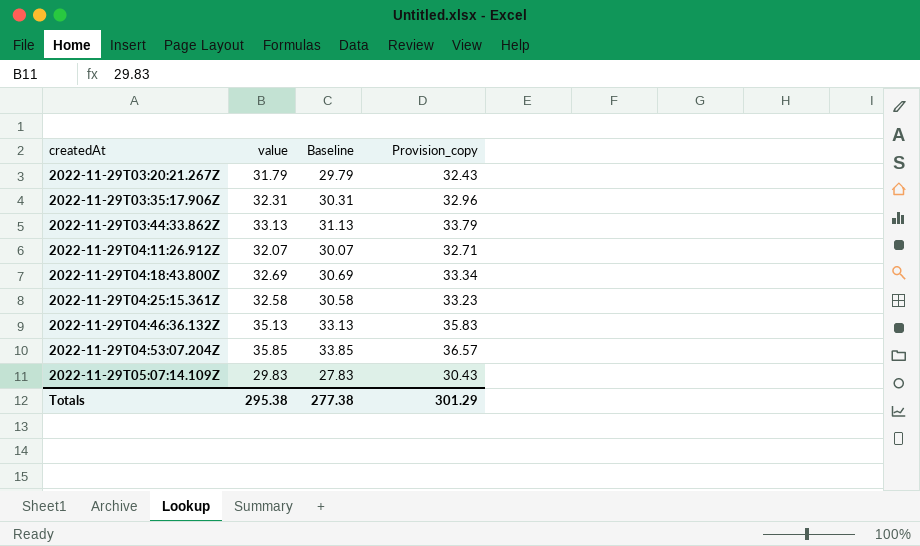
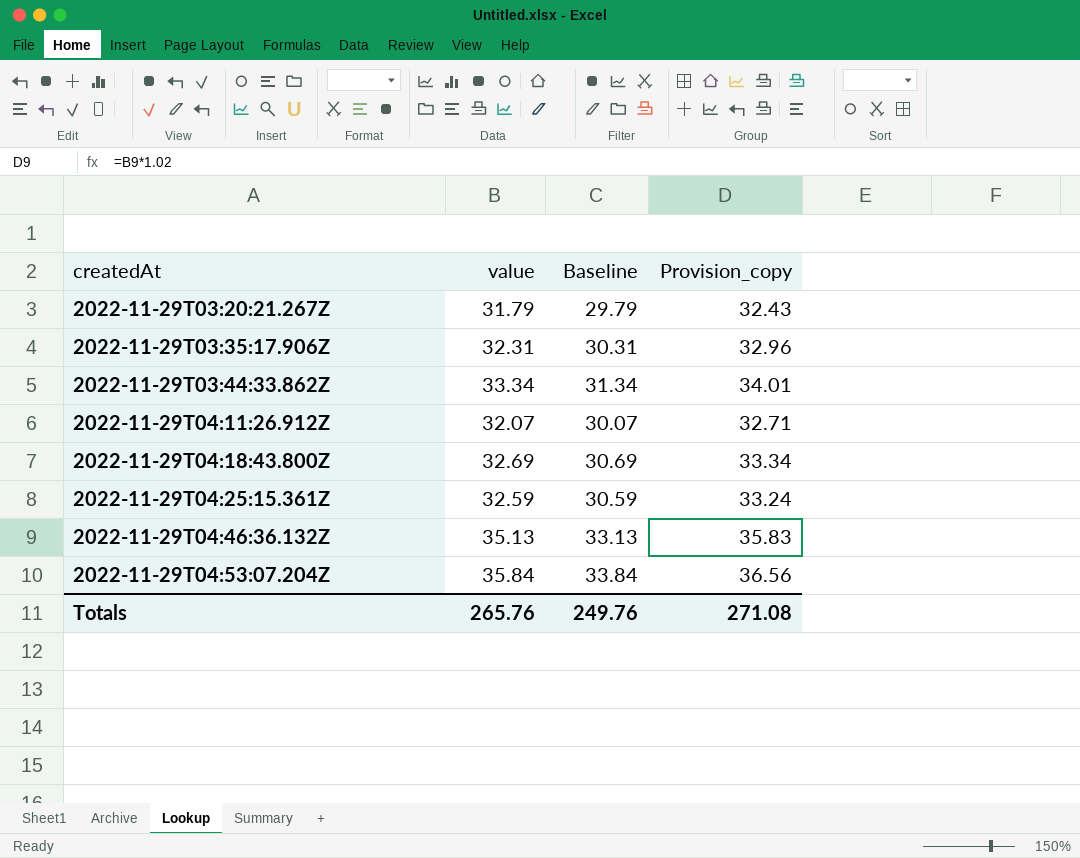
row 2022-11-29T05:07:14.109Z: 29.83 | 27.83 | 30.43 -> none
2022-11-29T03:44:33.862Z | value: 33.13 -> 33.34
2022-11-29T03:44:33.862Z | Baseline: 31.13 -> 31.34
2022-11-29T03:44:33.862Z | Provision_copy: 33.79 -> 34.01
2022-11-29T04:25:15.361Z | value: 32.58 -> 32.59
2022-11-29T04:25:15.361Z | Baseline: 30.58 -> 30.59
2022-11-29T04:25:15.361Z | Provision_copy: 33.23 -> 33.24
2022-11-29T04:53:07.204Z | value: 35.85 -> 35.84
2022-11-29T04:53:07.204Z | Baseline: 33.85 -> 33.84
2022-11-29T04:53:07.204Z | Provision_copy: 36.57 -> 36.56
Totals | value: 295.38 -> 265.76
Totals | Baseline: 277.38 -> 249.76
Totals | Provision_copy: 301.29 -> 271.08

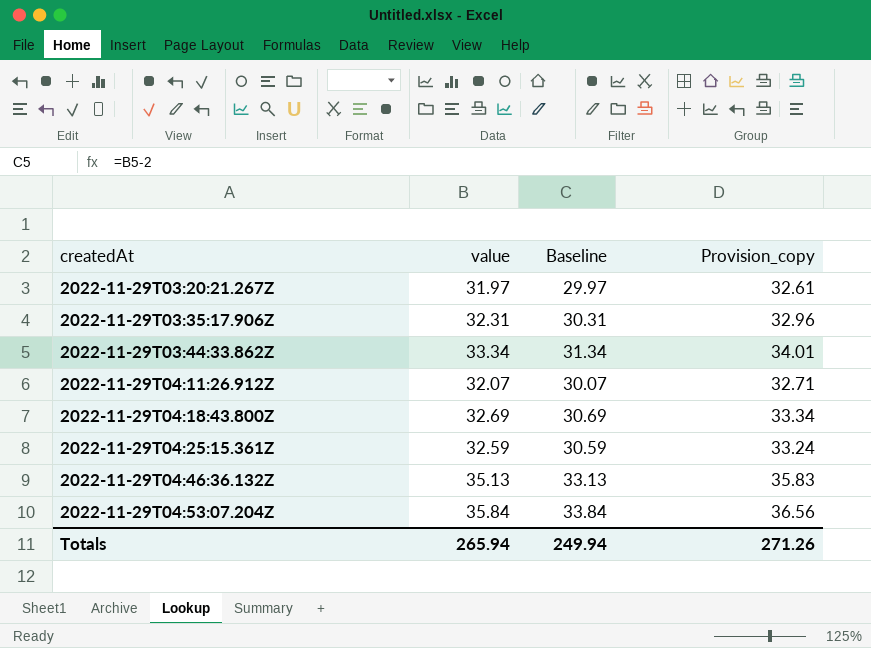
2022-11-29T03:20:21.267Z | value: 31.79 -> 31.97
2022-11-29T03:20:21.267Z | Baseline: 29.79 -> 29.97
2022-11-29T03:20:21.267Z | Provision_copy: 32.43 -> 32.61
Totals | value: 265.76 -> 265.94
Totals | Baseline: 249.76 -> 249.94
Totals | Provision_copy: 271.08 -> 271.26

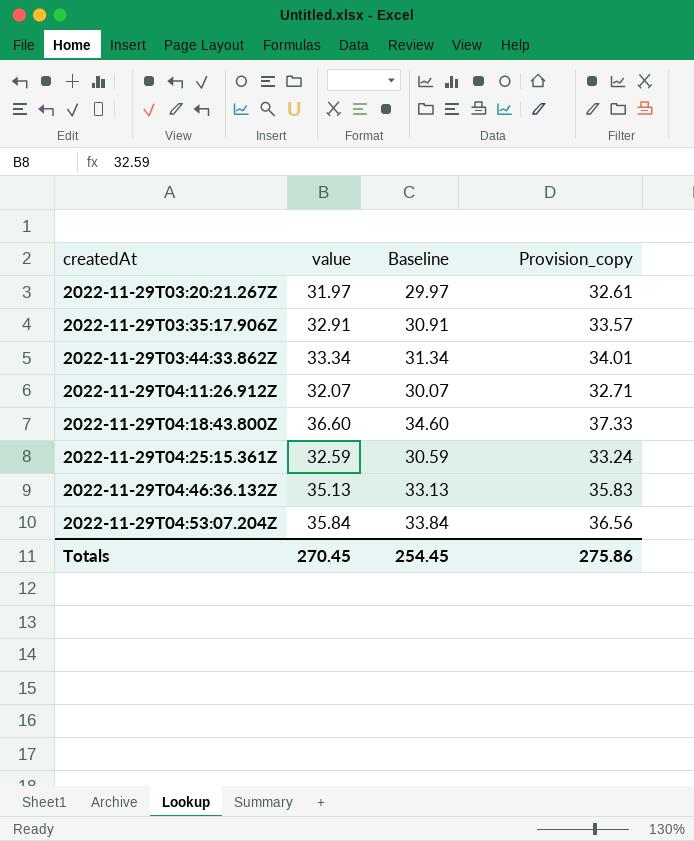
2022-11-29T03:35:17.906Z | value: 32.31 -> 32.91
2022-11-29T03:35:17.906Z | Baseline: 30.31 -> 30.91
2022-11-29T03:35:17.906Z | Provision_copy: 32.96 -> 33.57
2022-11-29T04:18:43.800Z | value: 32.69 -> 36.60
2022-11-29T04:18:43.800Z | Baseline: 30.69 -> 34.60
2022-11-29T04:18:43.800Z | Provision_copy: 33.34 -> 37.33
Totals | value: 265.94 -> 270.45
Totals | Baseline: 249.94 -> 254.45
Totals | Provision_copy: 271.26 -> 275.86

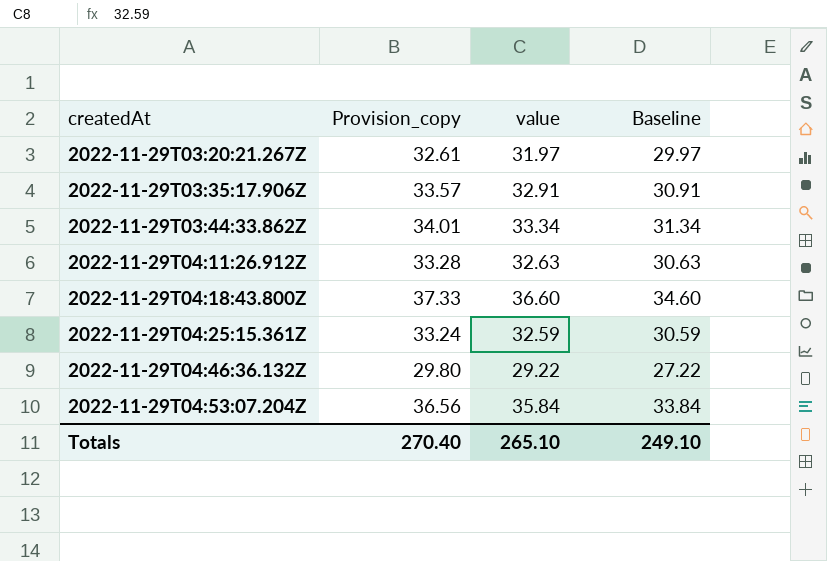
column Provision_copy | position: 4 -> 2
2022-11-29T04:11:26.912Z | Provision_copy: 32.71 -> 33.28
2022-11-29T04:11:26.912Z | value: 32.07 -> 32.63
2022-11-29T04:11:26.912Z | Baseline: 30.07 -> 30.63
2022-11-29T04:46:36.132Z | Provision_copy: 35.83 -> 29.80
2022-11-29T04:46:36.132Z | value: 35.13 -> 29.22
2022-11-29T04:46:36.132Z | Baseline: 33.13 -> 27.22
Totals | Provision_copy: 275.86 -> 270.40
Totals | value: 270.45 -> 265.10
Totals | Baseline: 254.45 -> 249.10

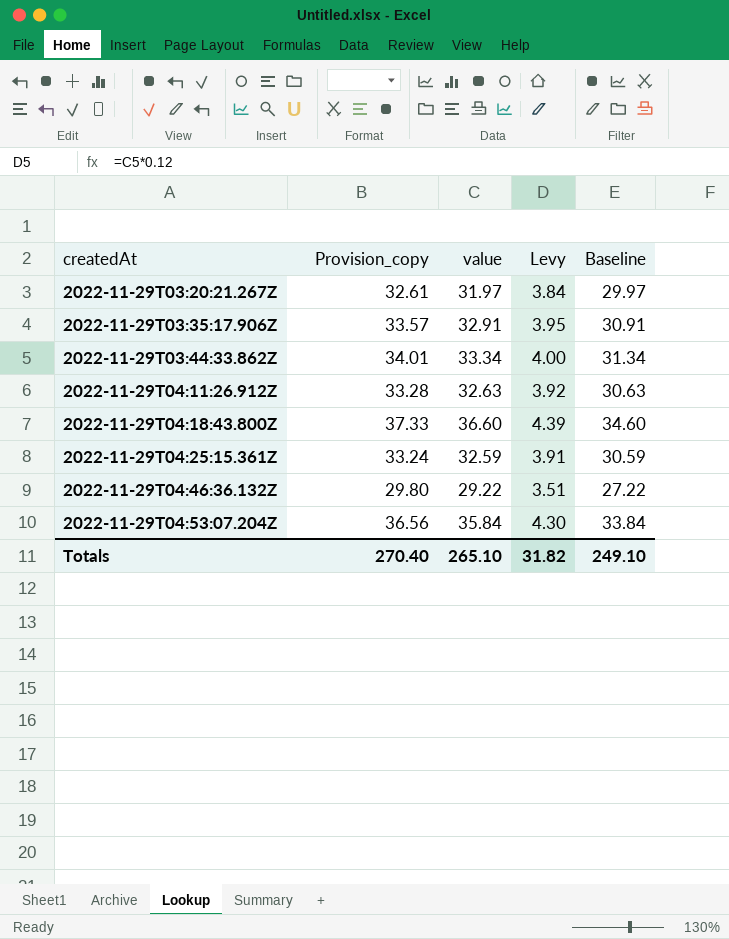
column Levy | formula: none -> [value] * 0.12

